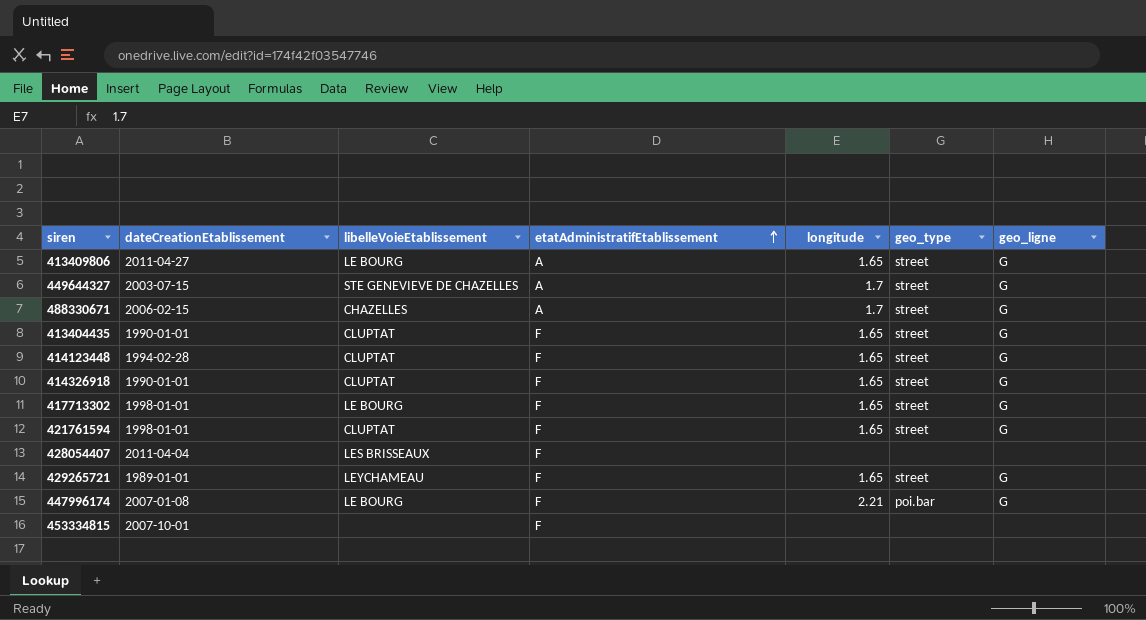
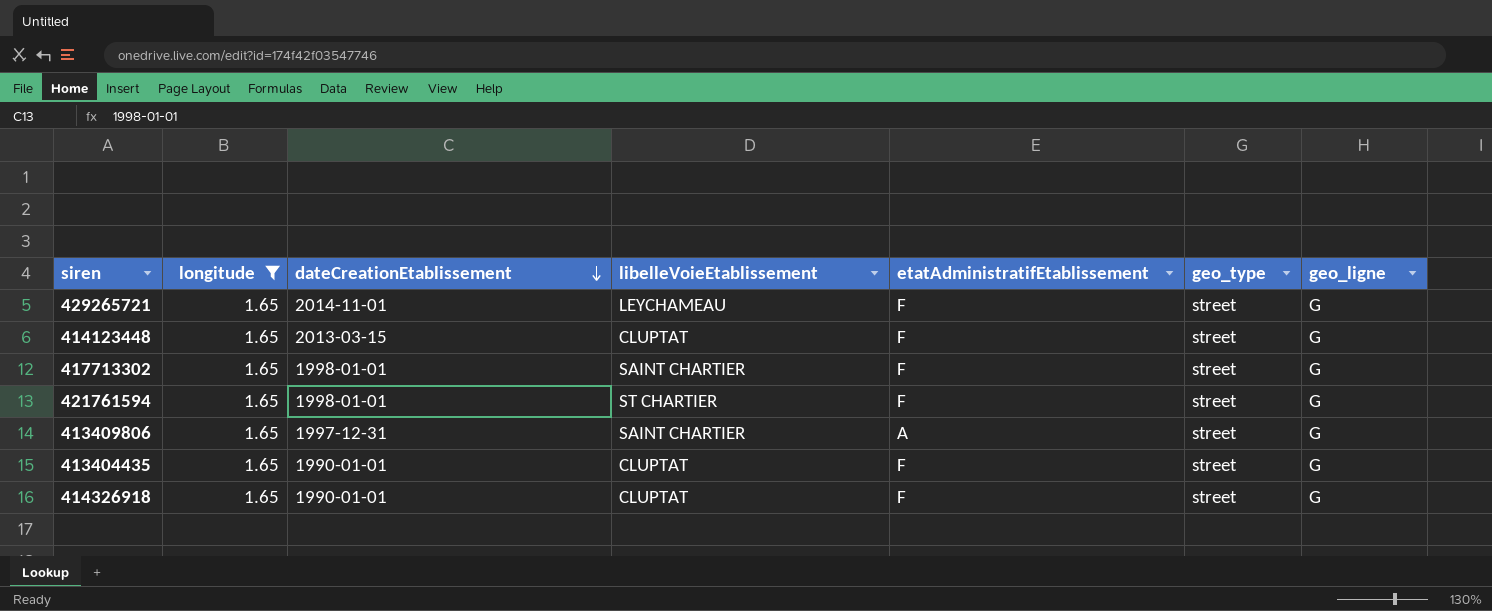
filter: none -> longitude = 1.65
row order: etatAdministratifEtablissement ascending -> dateCreationEtablissement descending
column longitude | position: 5 -> 2
429265721 | dateCreationEtablissement: 1989-01-01 -> 2014-11-01
414123448 | dateCreationEtablissement: 1994-02-28 -> 2013-03-15
417713302 | libelleVoieEtablissement: LE BOURG -> SAINT CHARTIER
421761594 | libelleVoieEtablissement: CLUPTAT -> ST CHARTIER
413409806 | dateCreationEtablissement: 2011-04-27 -> 1997-12-31
413409806 | libelleVoieEtablissement: LE BOURG -> SAINT CHARTIER

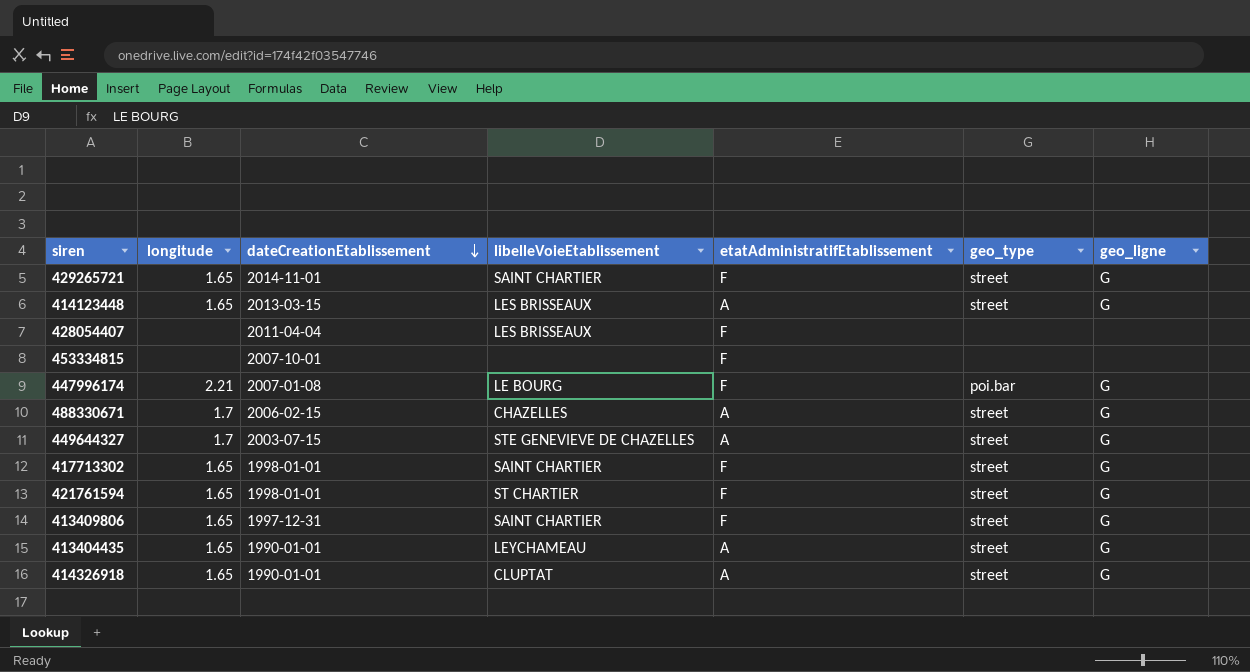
filter: longitude = 1.65 -> none
429265721 | libelleVoieEtablissement: LEYCHAMEAU -> SAINT CHARTIER
414123448 | libelleVoieEtablissement: CLUPTAT -> LES BRISSEAUX
414123448 | etatAdministratifEtablissement: F -> A
413409806 | etatAdministratifEtablissement: A -> F
413404435 | libelleVoieEtablissement: CLUPTAT -> LEYCHAMEAU
413404435 | etatAdministratifEtablissement: F -> A
414326918 | etatAdministratifEtablissement: F -> A

